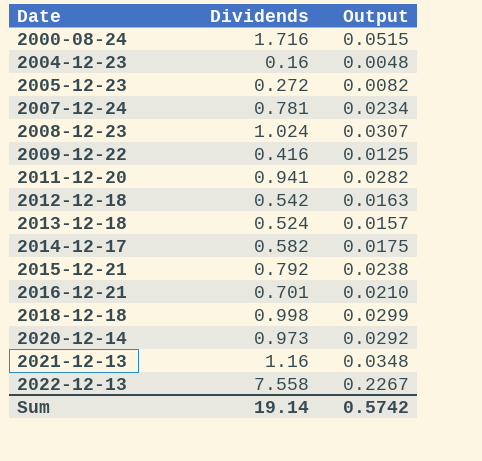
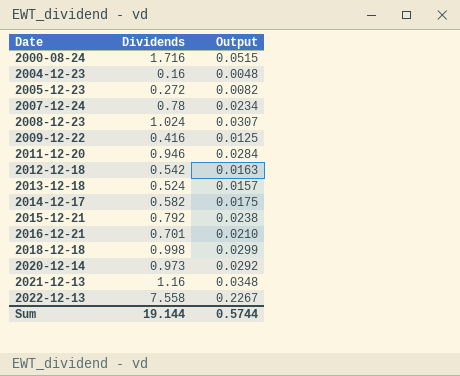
2007-12-24 | Dividends: 0.781 -> 0.78
2011-12-20 | Dividends: 0.941 -> 0.946
2011-12-20 | Output: 0.0282 -> 0.0284
Sum | Dividends: 19.14 -> 19.144
Sum | Output: 0.5742 -> 0.5744

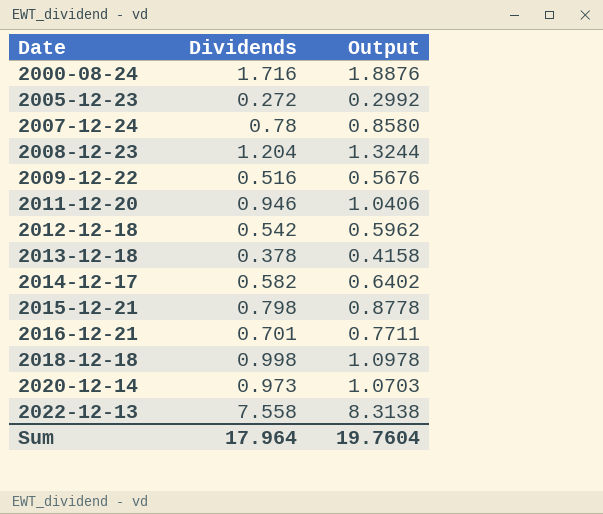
column Output | formula: [Dividends] * 0.03 -> [Dividends] * 1.1
row 2004-12-23: 0.16 | 0.0048 -> none
row 2021-12-13: 1.16 | 0.0348 -> none
2008-12-23 | Dividends: 1.024 -> 1.204
2009-12-22 | Dividends: 0.416 -> 0.516
2013-12-18 | Dividends: 0.524 -> 0.378
2015-12-21 | Dividends: 0.792 -> 0.798
Sum | Dividends: 19.144 -> 17.964
Sum | Output: 0.5744 -> 19.7604

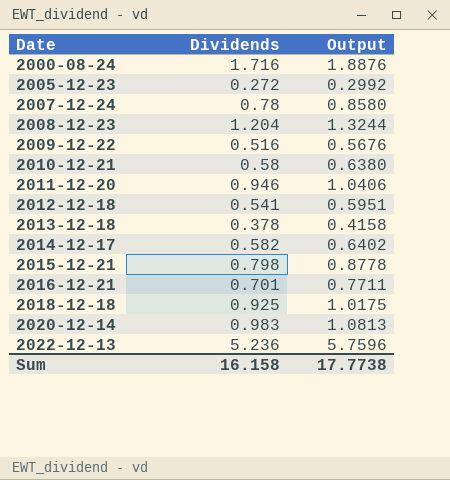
row 2010-12-21: none -> 0.58 | 0.6380
2012-12-18 | Dividends: 0.542 -> 0.541
2012-12-18 | Output: 0.5962 -> 0.5951
2018-12-18 | Dividends: 0.998 -> 0.925
2018-12-18 | Output: 1.0978 -> 1.0175
2020-12-14 | Dividends: 0.973 -> 0.983
2020-12-14 | Output: 1.0703 -> 1.0813
2022-12-13 | Dividends: 7.558 -> 5.236
2022-12-13 | Output: 8.3138 -> 5.7596
Sum | Dividends: 17.964 -> 16.158
Sum | Output: 19.7604 -> 17.7738

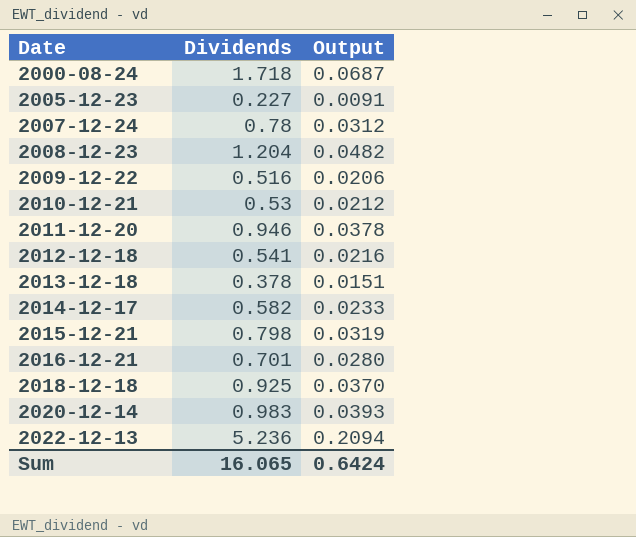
column Output | formula: [Dividends] * 1.1 -> [Dividends] * 0.04
2000-08-24 | Dividends: 1.716 -> 1.718
2005-12-23 | Dividends: 0.272 -> 0.227
2010-12-21 | Dividends: 0.58 -> 0.53
Sum | Dividends: 16.158 -> 16.065
Sum | Output: 17.7738 -> 0.6424

